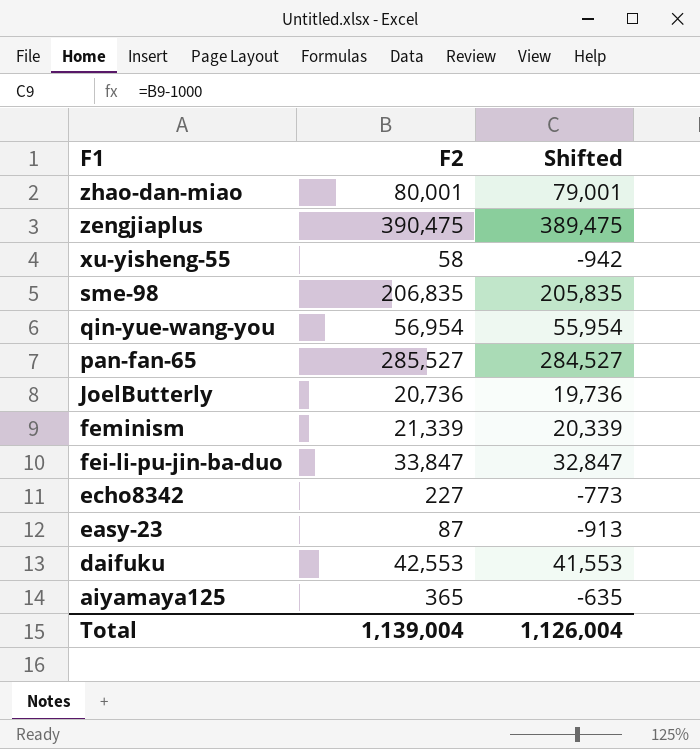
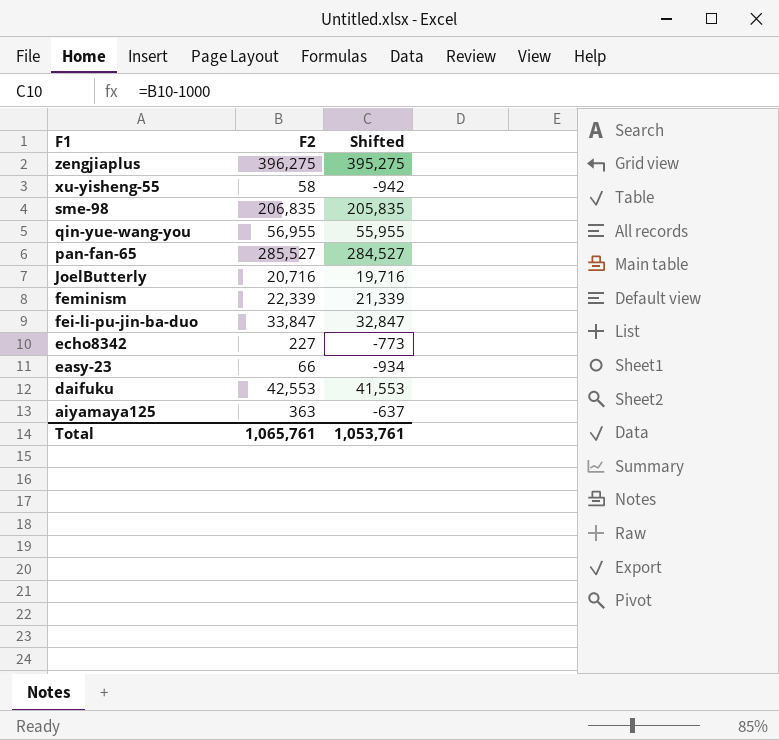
row zhao-dan-miao: 80,001 | 79,001 -> none
zengjiaplus | F2: 390,475 -> 396,275
zengjiaplus | Shifted: 389,475 -> 395,275
qin-yue-wang-you | F2: 56,954 -> 56,955
qin-yue-wang-you | Shifted: 55,954 -> 55,955
JoelButterly | F2: 20,736 -> 20,716
JoelButterly | Shifted: 19,736 -> 19,716
feminism | F2: 21,339 -> 22,339
feminism | Shifted: 20,339 -> 21,339
easy-23 | F2: 87 -> 66
easy-23 | Shifted: -913 -> -934
aiyamaya125 | F2: 365 -> 363
aiyamaya125 | Shifted: -635 -> -637
Total | F2: 1,139,004 -> 1,065,761
Total | Shifted: 1,126,004 -> 1,053,761

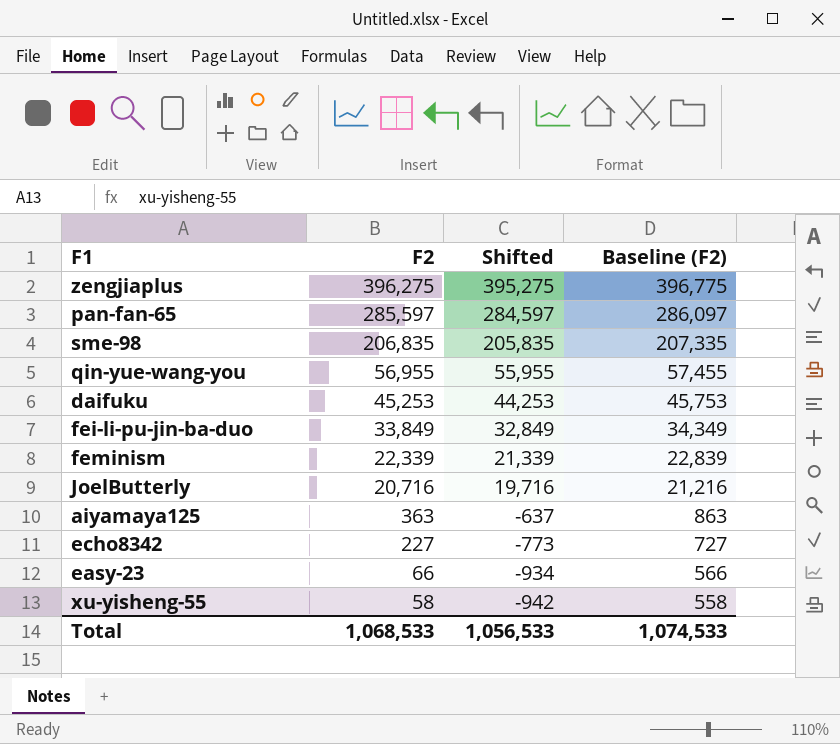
row order: F1 descending -> F2 descending
column Baseline (F2) | formula: none -> [F2] + 500
pan-fan-65 | F2: 285,527 -> 285,597
pan-fan-65 | Shifted: 284,527 -> 284,597
daifuku | F2: 42,553 -> 45,253
daifuku | Shifted: 41,553 -> 44,253
fei-li-pu-jin-ba-duo | F2: 33,847 -> 33,849
fei-li-pu-jin-ba-duo | Shifted: 32,847 -> 32,849
Total | F2: 1,065,761 -> 1,068,533
Total | Shifted: 1,053,761 -> 1,056,533

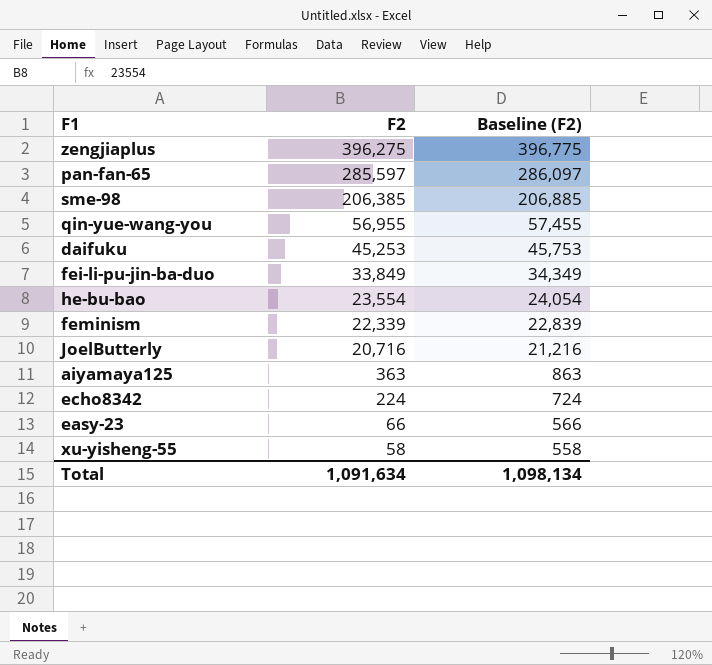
column Shifted | formula: [F2] - 1000 -> none
sme-98 | F2: 206,835 -> 206,385
sme-98 | Baseline (F2): 207,335 -> 206,885
row he-bu-bao: none -> 23,554 | 24,054
echo8342 | F2: 227 -> 224
echo8342 | Baseline (F2): 727 -> 724
Total | F2: 1,068,533 -> 1,091,634
Total | Baseline (F2): 1,074,533 -> 1,098,134

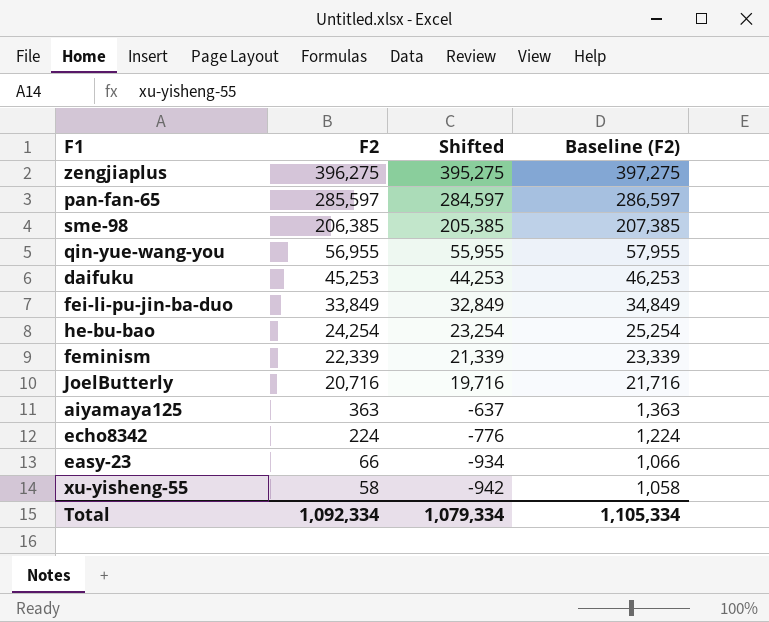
column Shifted | formula: none -> [F2] - 1000
column Baseline (F2) | formula: [F2] + 500 -> [F2] + 1000
he-bu-bao | F2: 23,554 -> 24,254
Total | F2: 1,091,634 -> 1,092,334
Total | Baseline (F2): 1,098,134 -> 1,105,334

